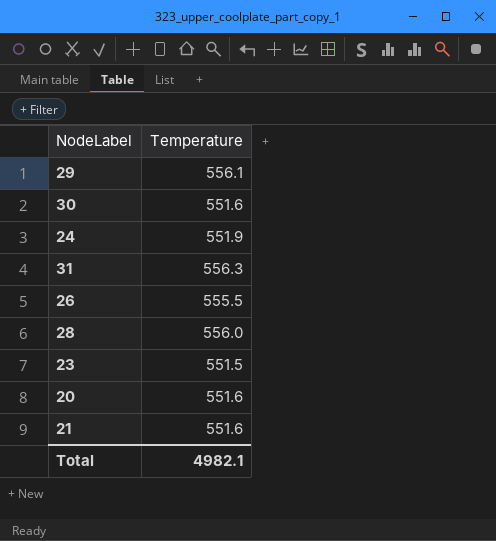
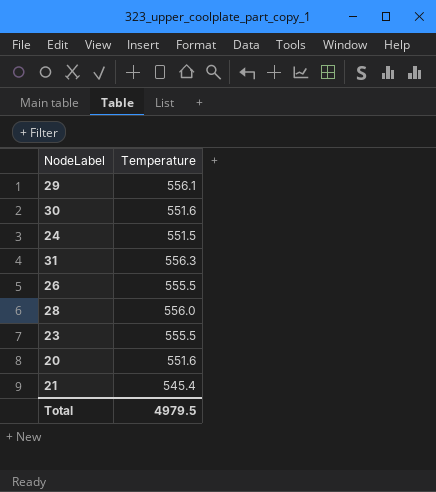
24 | Temperature: 551.9 -> 551.5
23 | Temperature: 551.5 -> 555.5
21 | Temperature: 551.6 -> 545.4
Total | Temperature: 4982.1 -> 4979.5

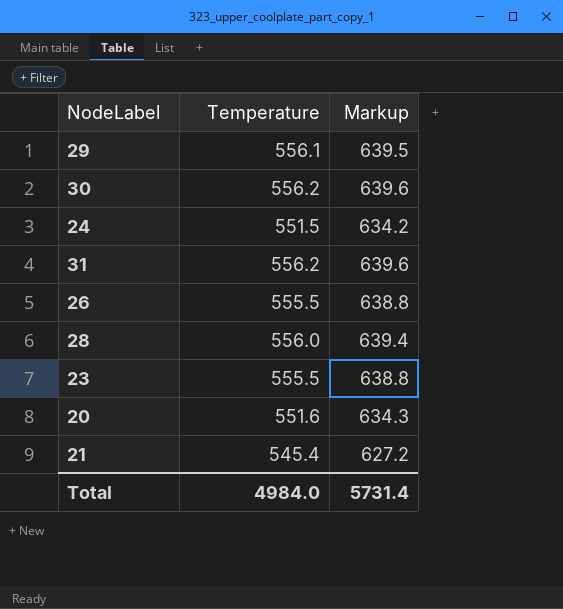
column Markup | formula: none -> [Temperature] * 1.15
30 | Temperature: 551.6 -> 556.2
31 | Temperature: 556.3 -> 556.2
Total | Temperature: 4979.5 -> 4984.0

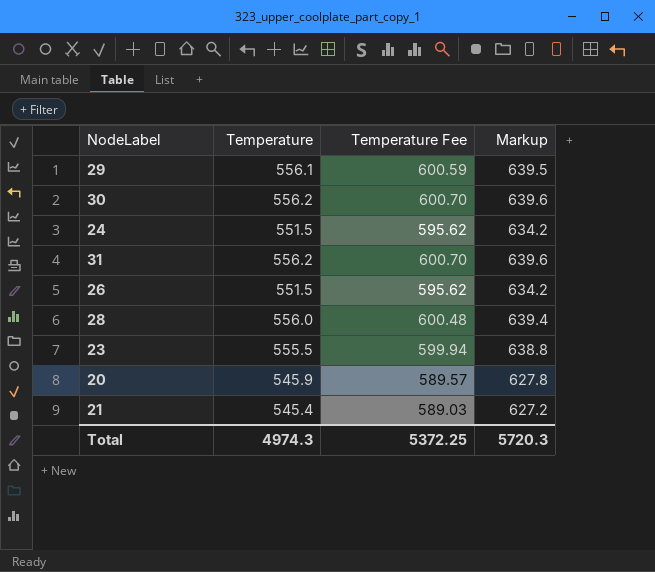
column Temperature Fee | formula: none -> [Temperature] * 1.08
26 | Temperature: 555.5 -> 551.5
26 | Markup: 638.8 -> 634.2
20 | Temperature: 551.6 -> 545.9
20 | Markup: 634.3 -> 627.8
Total | Temperature: 4984.0 -> 4974.3
Total | Markup: 5731.4 -> 5720.3

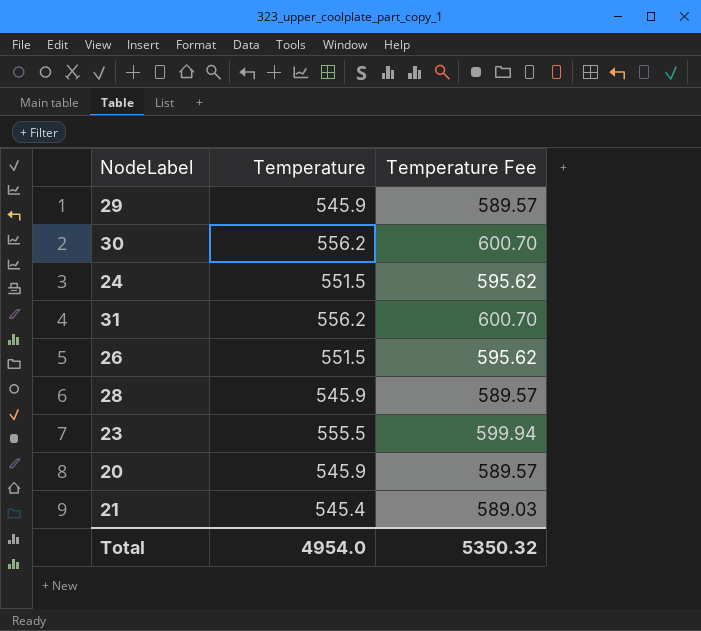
column Markup | formula: [Temperature] * 1.15 -> none
29 | Temperature: 556.1 -> 545.9
29 | Temperature Fee: 600.59 -> 589.57
28 | Temperature: 556.0 -> 545.9
28 | Temperature Fee: 600.48 -> 589.57
Total | Temperature: 4974.3 -> 4954.0
Total | Temperature Fee: 5372.25 -> 5350.32

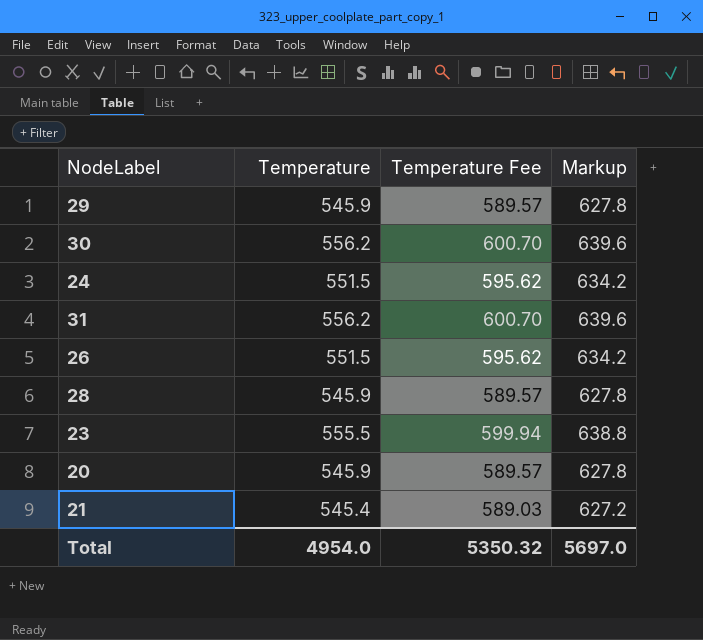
column Markup | formula: none -> [Temperature] * 1.15

